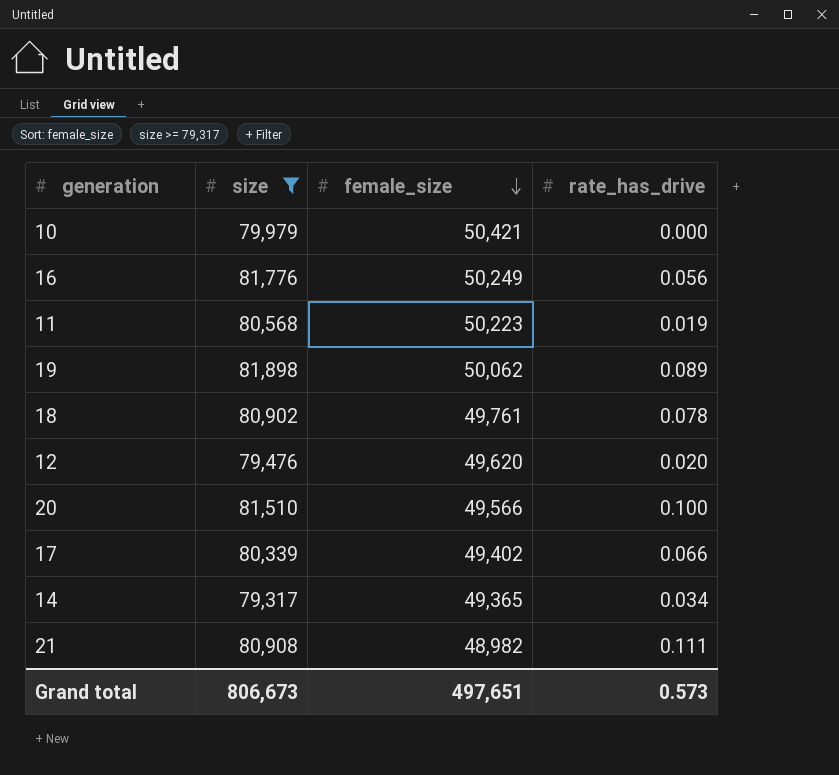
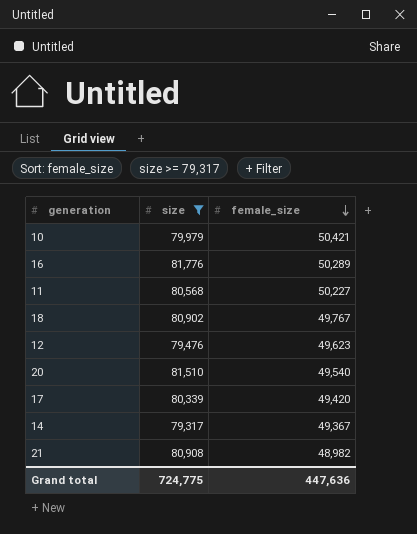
column rate_has_drive | position: 4 -> none
row 19: 81,898 | 50,062 | 0.089 -> none
16 | female_size: 50,249 -> 50,289
11 | female_size: 50,223 -> 50,227
18 | female_size: 49,761 -> 49,767
12 | female_size: 49,620 -> 49,623
20 | female_size: 49,566 -> 49,540
17 | female_size: 49,402 -> 49,420
14 | female_size: 49,365 -> 49,367
Grand total | size: 806,673 -> 724,775
Grand total | female_size: 497,651 -> 447,636

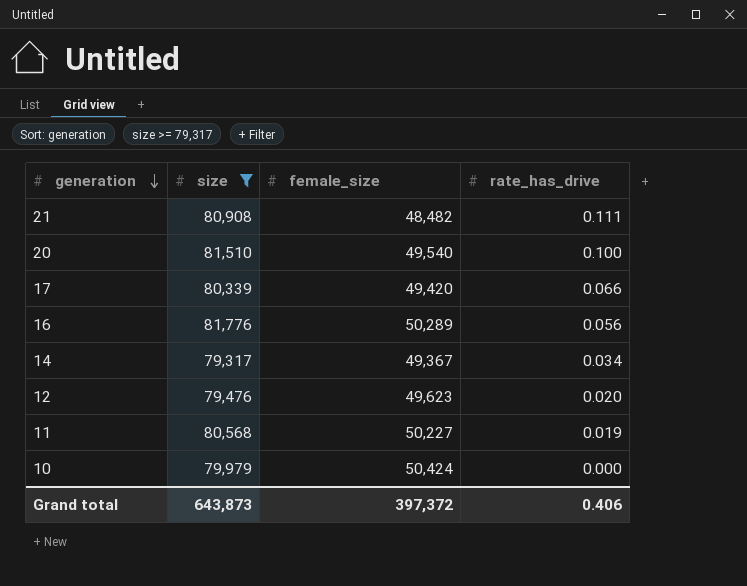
row order: female_size descending -> generation descending
column rate_has_drive | position: none -> 4
row 18: 80,902 | 49,767 -> none
21 | female_size: 48,982 -> 48,482
10 | female_size: 50,421 -> 50,424
Grand total | size: 724,775 -> 643,873
Grand total | female_size: 447,636 -> 397,372

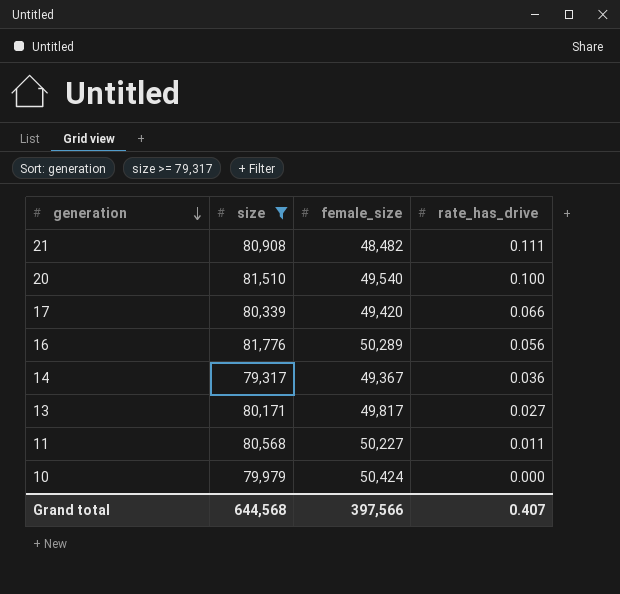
row 12: 79,476 | 49,623 | 0.020 -> none
14 | rate_has_drive: 0.034 -> 0.036
row 13: none -> 80,171 | 49,817 | 0.027
11 | rate_has_drive: 0.019 -> 0.011
Grand total | size: 643,873 -> 644,568
Grand total | female_size: 397,372 -> 397,566
Grand total | rate_has_drive: 0.406 -> 0.407

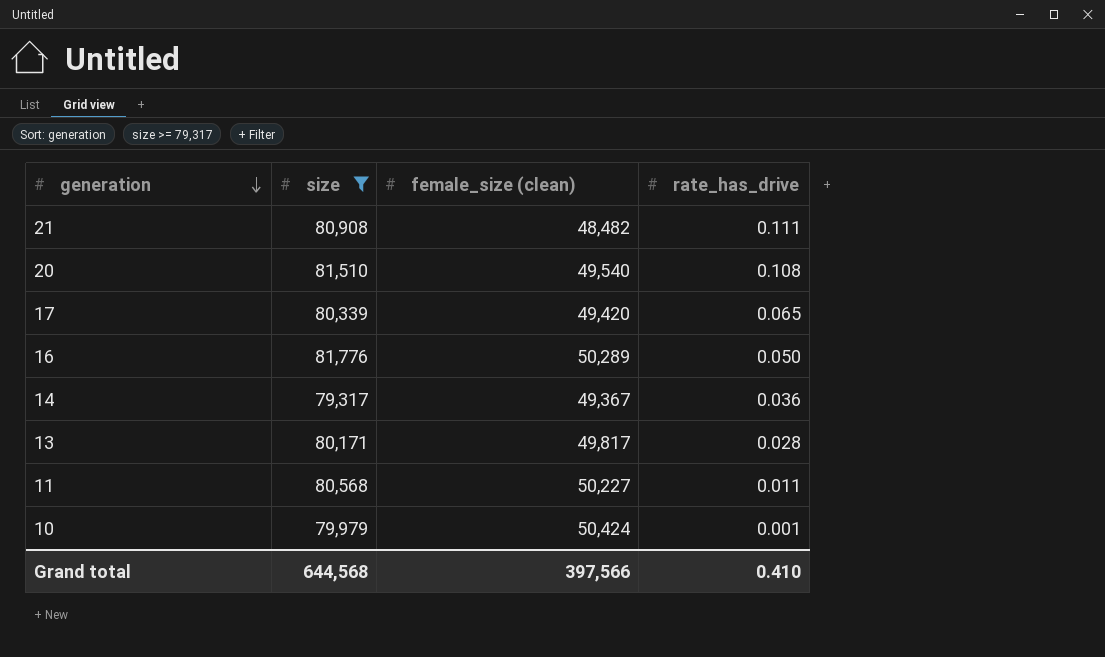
column name: female_size -> female_size (clean)
20 | rate_has_drive: 0.100 -> 0.108
17 | rate_has_drive: 0.066 -> 0.065
16 | rate_has_drive: 0.056 -> 0.050
13 | rate_has_drive: 0.027 -> 0.028
10 | rate_has_drive: 0.000 -> 0.001
Grand total | rate_has_drive: 0.407 -> 0.410

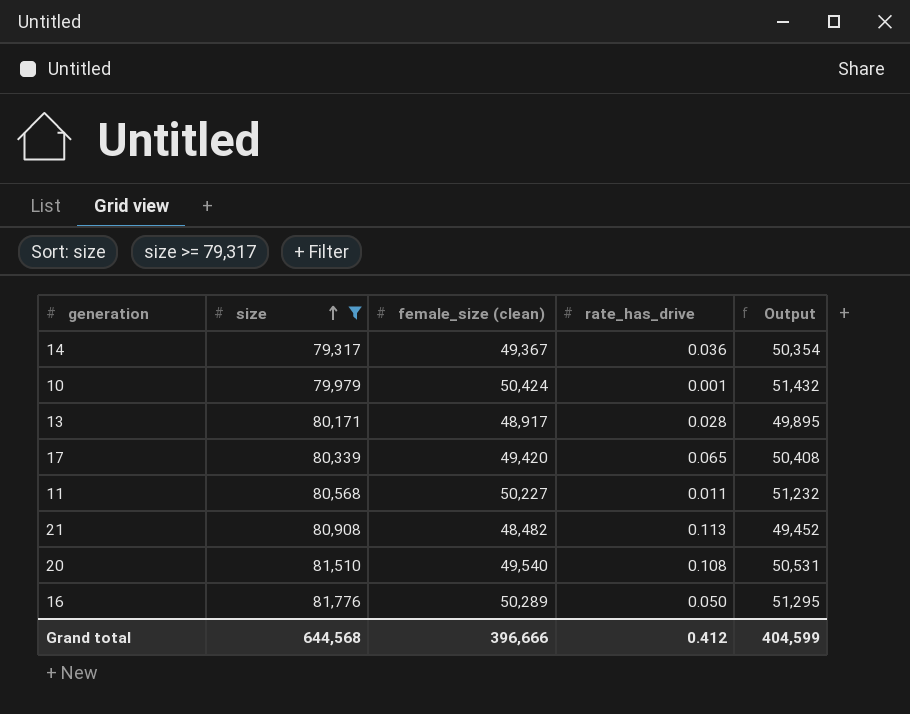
row order: generation descending -> size ascending
column Output | formula: none -> [female_size (clean)] * 1.02
13 | female_size (clean): 49,817 -> 48,917
21 | rate_has_drive: 0.111 -> 0.113
Grand total | female_size (clean): 397,566 -> 396,666
Grand total | rate_has_drive: 0.410 -> 0.412

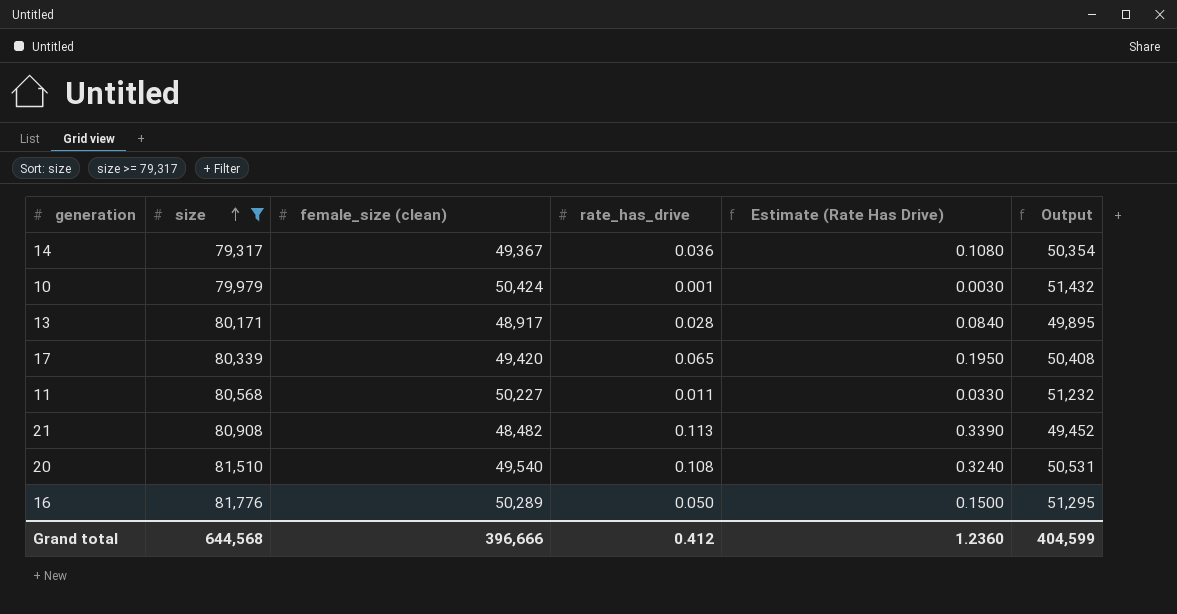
column Estimate (Rate Has Drive) | formula: none -> [rate_has_drive] * 3

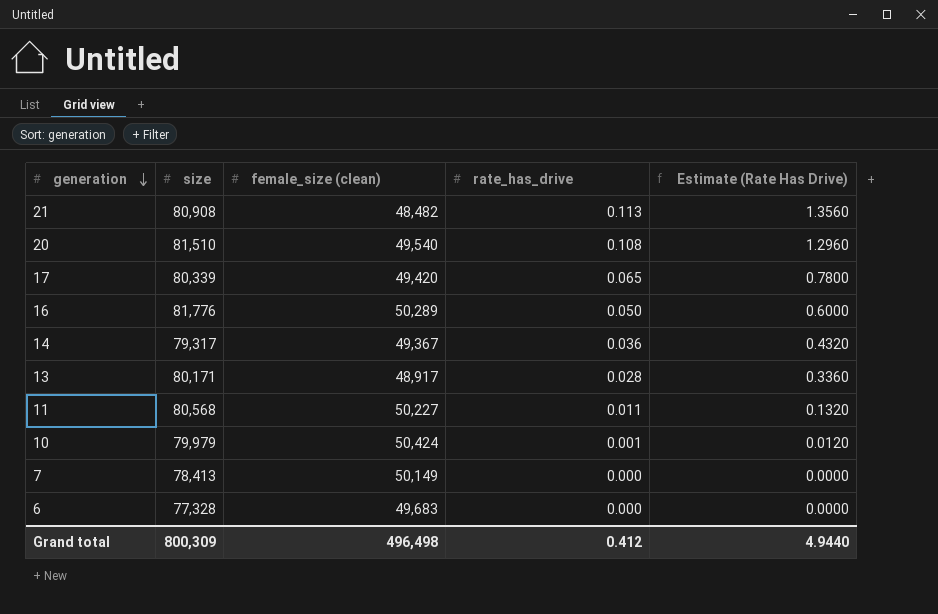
filter: size >= 79,317 -> none
row order: size ascending -> generation descending
column Output | formula: [female_size (clean)] * 1.02 -> none
column Estimate (Rate Has Drive) | formula: [rate_has_drive] * 3 -> [rate_has_drive] * 12
Grand total | size: 644,568 -> 800,309
Grand total | female_size (clean): 396,666 -> 496,498
Grand total | Estimate (Rate Has Drive): 1.2360 -> 4.9440

